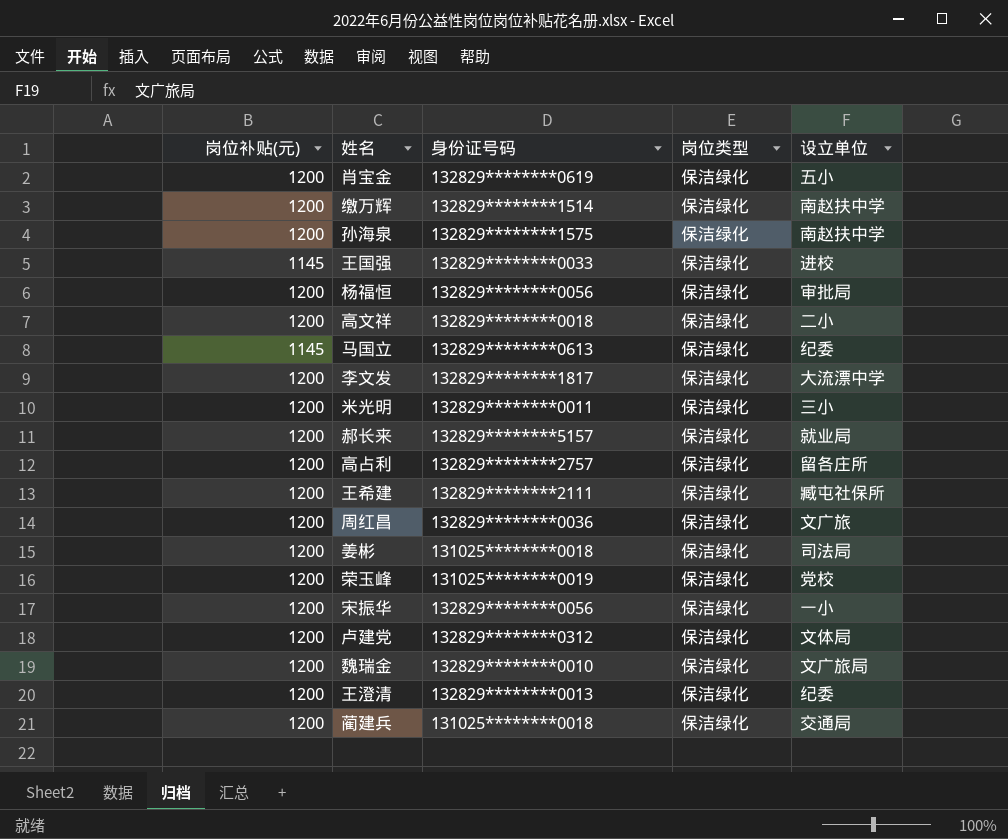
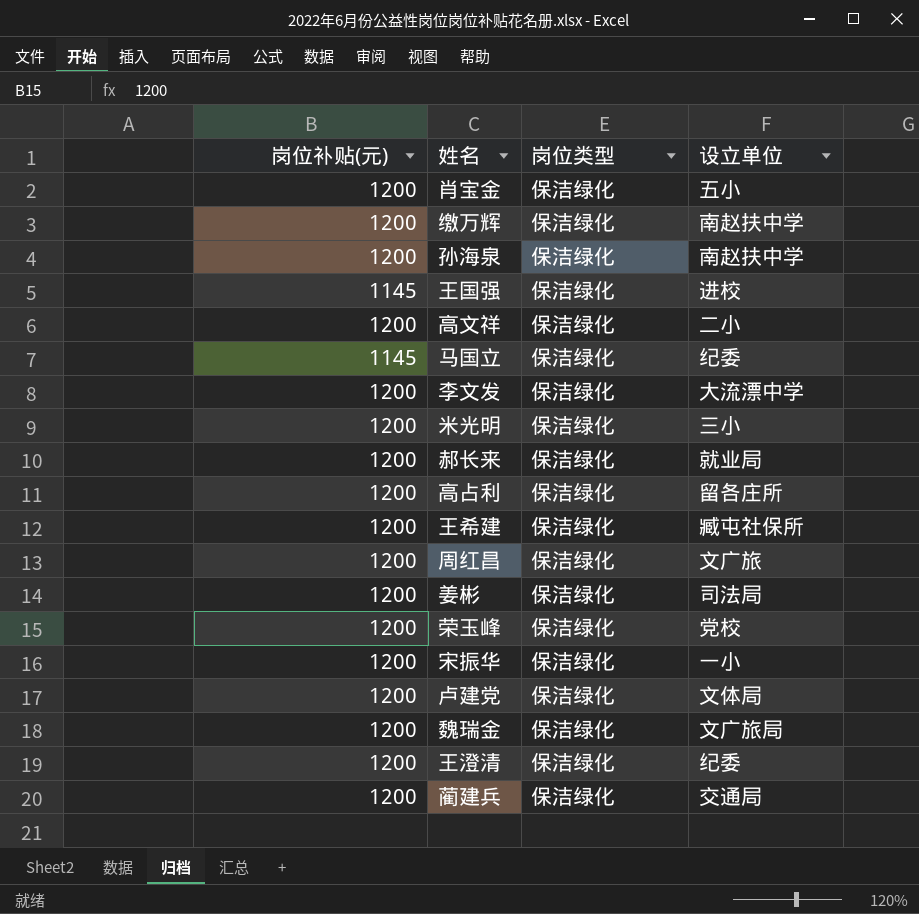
column 身份证号码 | position: 3 -> none
row 杨福恒: 1200 | 132829********0056 | 保洁绿化 | 审批局 -> none

